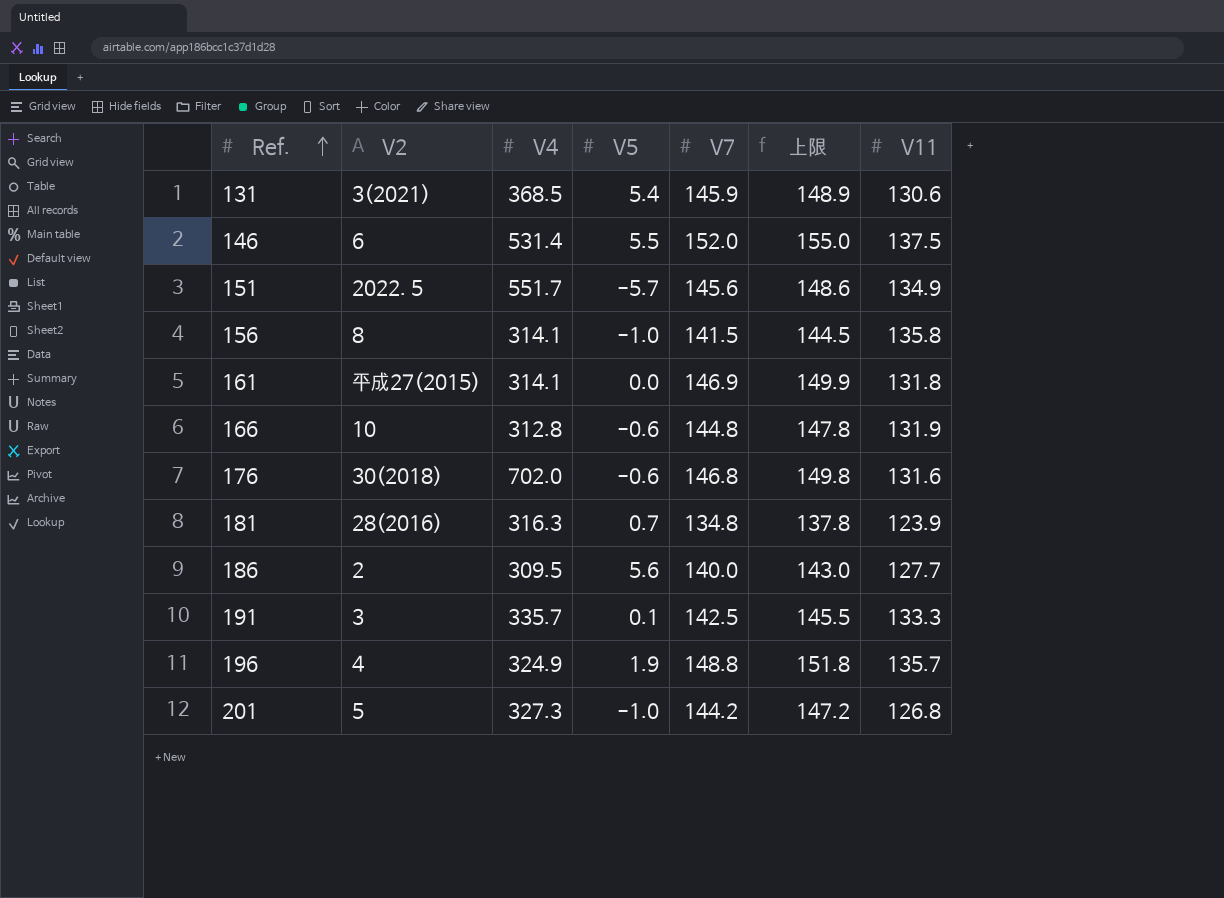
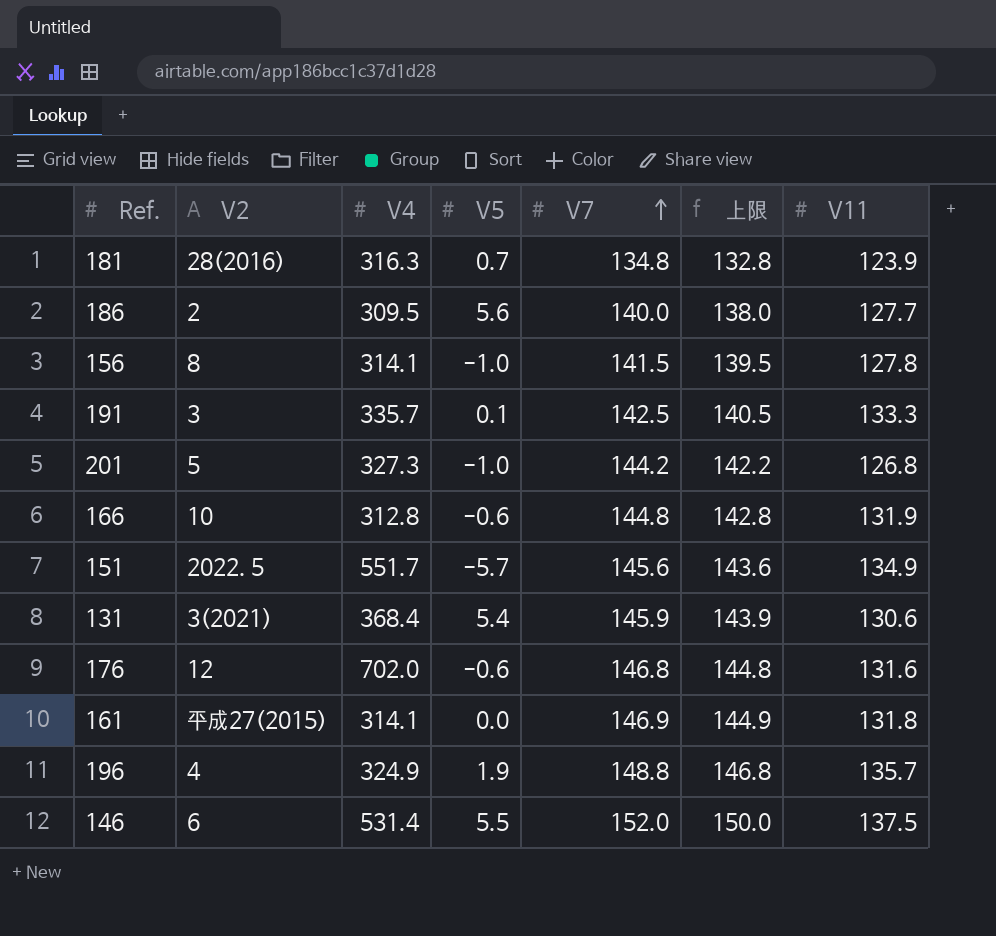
row order: Ref. ascending -> V7 ascending
column 上限 | formula: [V7] + 3 -> [V7] - 2
156 | V11: 135.8 -> 127.8
131 | V4: 368.5 -> 368.4
176 | V2: 30(2018) -> 12

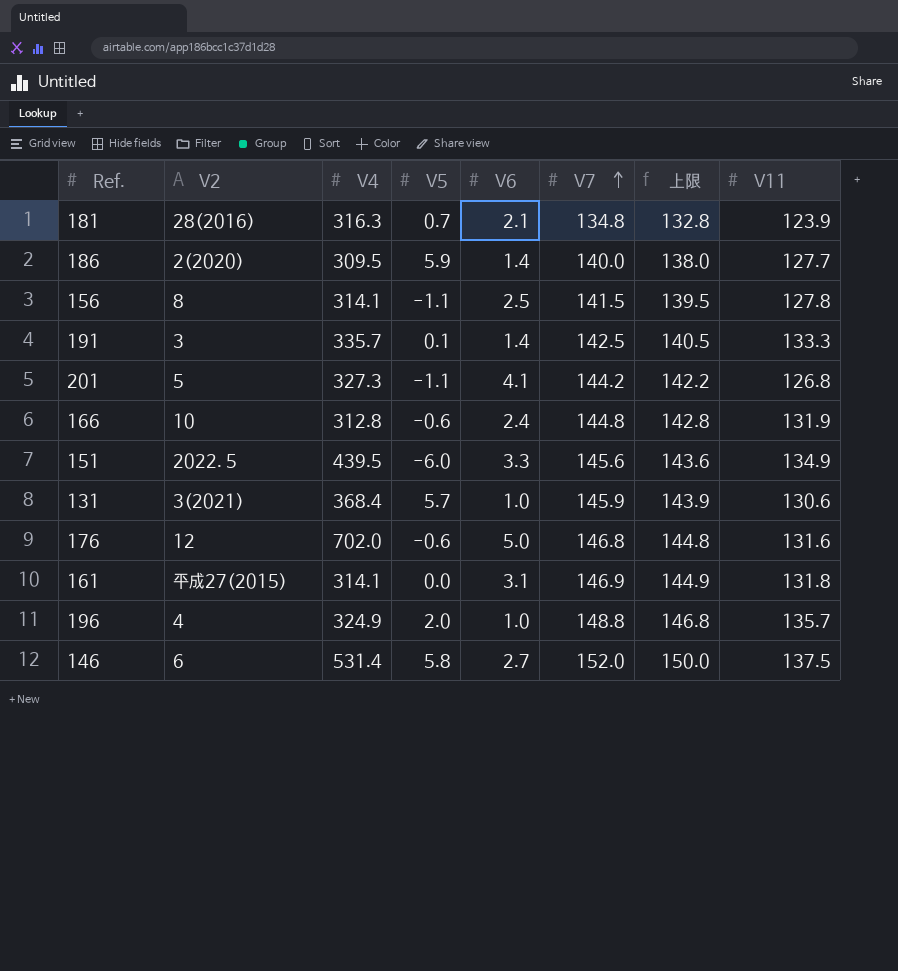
column V6 | position: none -> 5
186 | V2: 2 -> 2(2020)
186 | V5: 5.6 -> 5.9
156 | V5: -1.0 -> -1.1
201 | V5: -1.0 -> -1.1
151 | V4: 551.7 -> 439.5
151 | V5: -5.7 -> -6.0
131 | V5: 5.4 -> 5.7
196 | V5: 1.9 -> 2.0
146 | V5: 5.5 -> 5.8

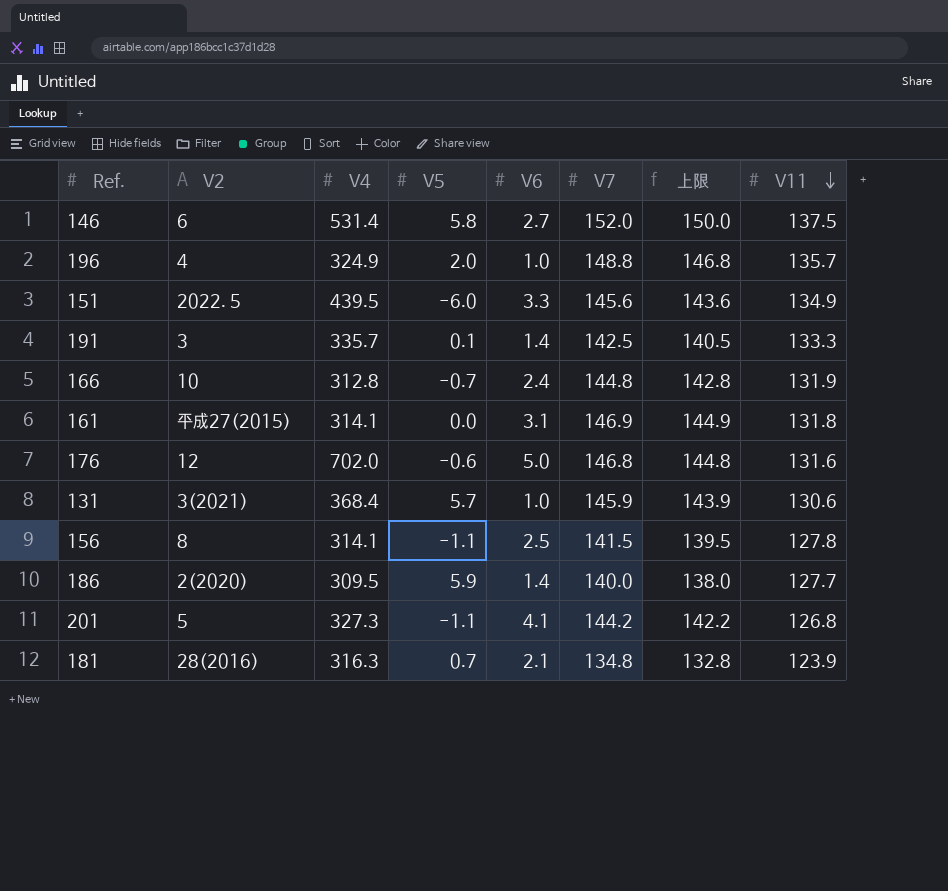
row order: V7 ascending -> V11 descending
166 | V5: -0.6 -> -0.7

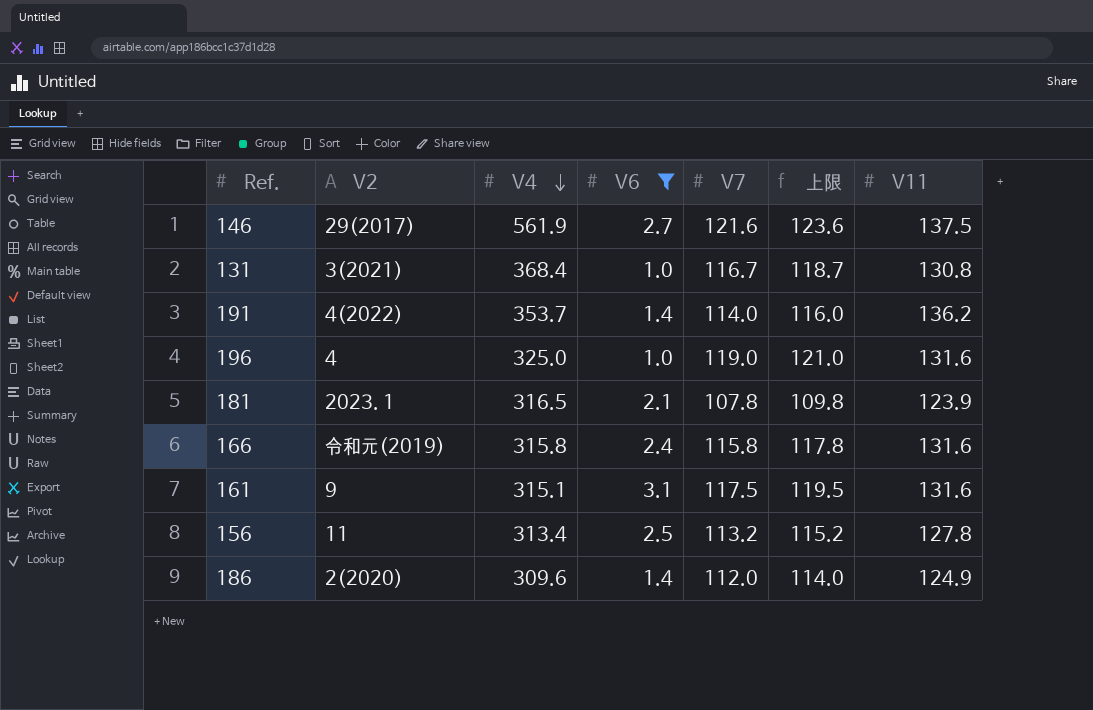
filter: none -> V6 <= 3.1
row order: V11 descending -> V4 descending
column V5 | position: 4 -> none
column 上限 | formula: [V7] - 2 -> [V7] + 2
146 | V2: 6 -> 29(2017)
146 | V4: 531.4 -> 561.9
146 | V7: 152.0 -> 121.6
131 | V7: 145.9 -> 116.7
131 | V11: 130.6 -> 130.8
191 | V2: 3 -> 4(2022)
191 | V4: 335.7 -> 353.7
191 | V7: 142.5 -> 114.0
191 | V11: 133.3 -> 136.2
196 | V4: 324.9 -> 325.0
196 | V7: 148.8 -> 119.0
196 | V11: 135.7 -> 131.6
181 | V2: 28(2016) -> 2023. 1
181 | V4: 316.3 -> 316.5
181 | V7: 134.8 -> 107.8
166 | V2: 10 -> 令和元(2019)
166 | V4: 312.8 -> 315.8
166 | V7: 144.8 -> 115.8
166 | V11: 131.9 -> 131.6
161 | V2: 平成27(2015) -> 9
161 | V4: 314.1 -> 315.1
161 | V7: 146.9 -> 117.5
161 | V11: 131.8 -> 131.6
156 | V2: 8 -> 11
156 | V4: 314.1 -> 313.4
156 | V7: 141.5 -> 113.2
186 | V4: 309.5 -> 309.6
186 | V7: 140.0 -> 112.0
186 | V11: 127.7 -> 124.9

